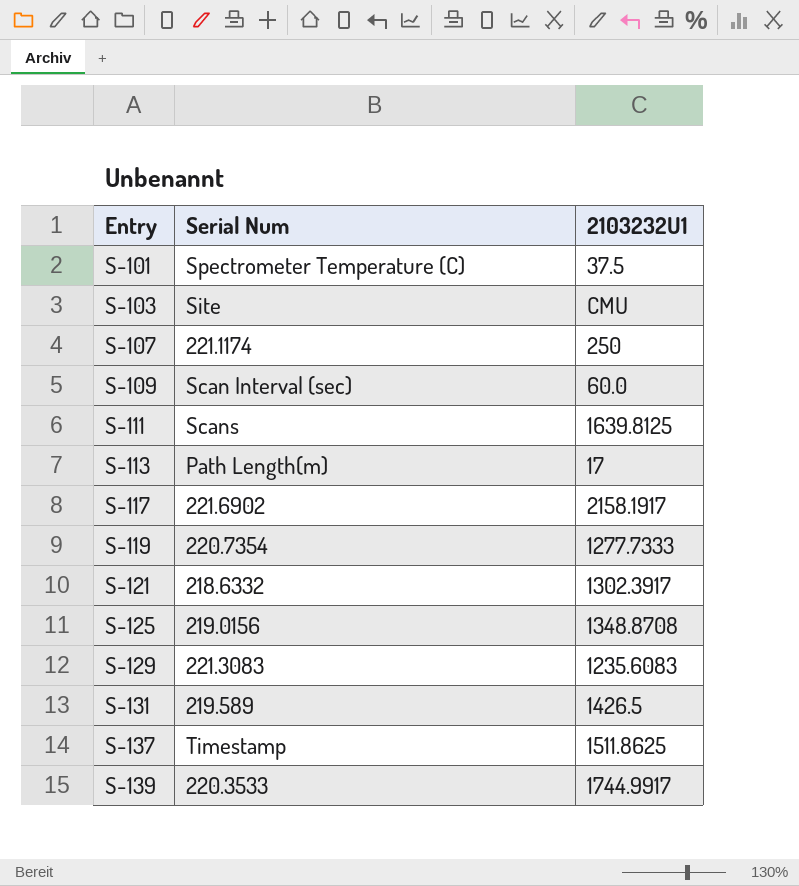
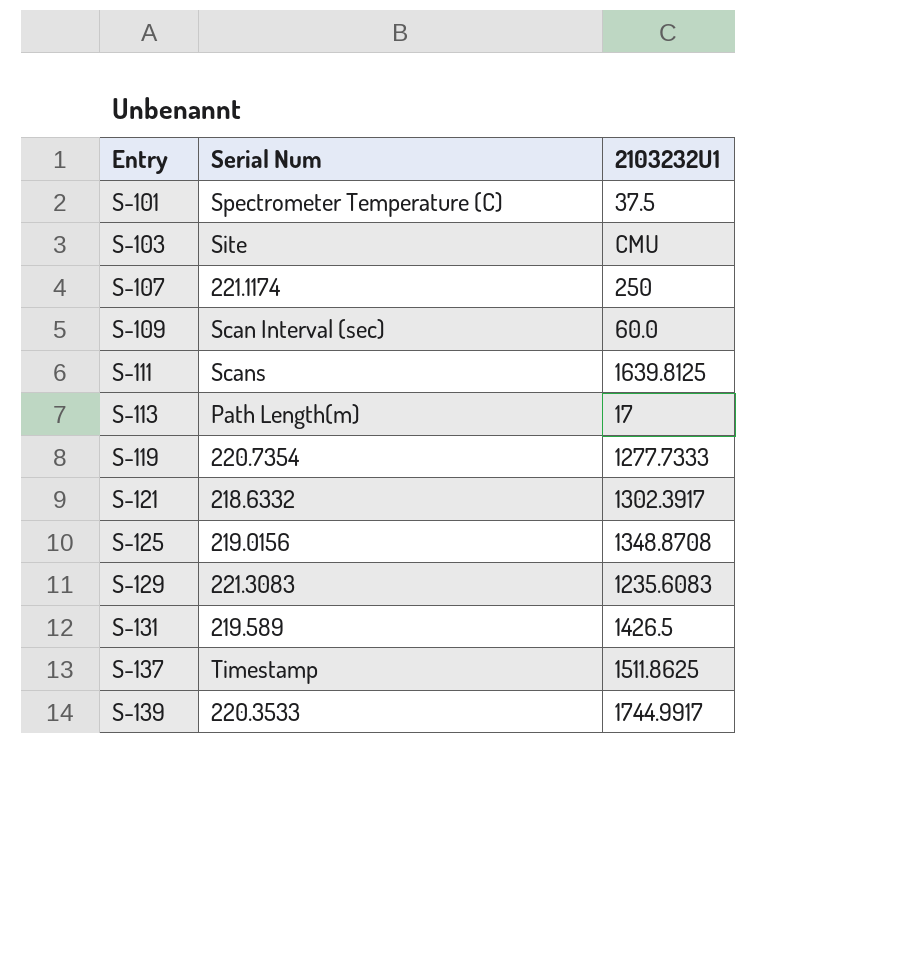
row S-117: 221.6902 | 2158.1917 -> none

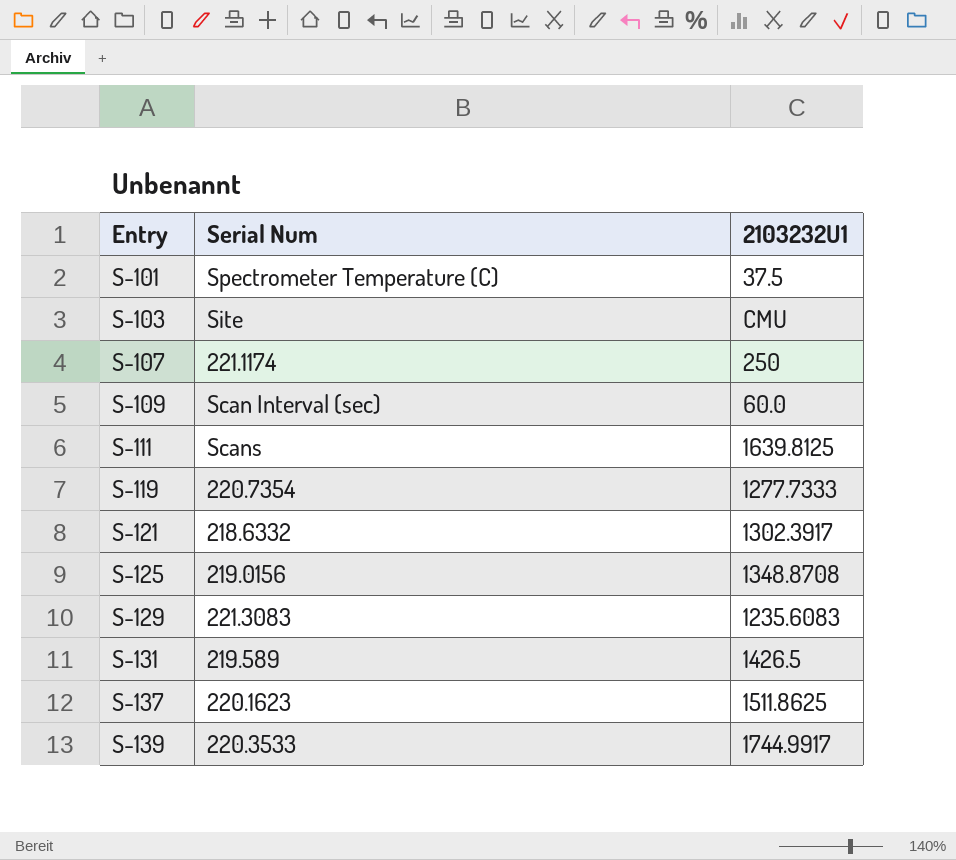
row S-113: Path Length(m) | 17 -> none
S-137 | Serial Num: Timestamp -> 220.1623

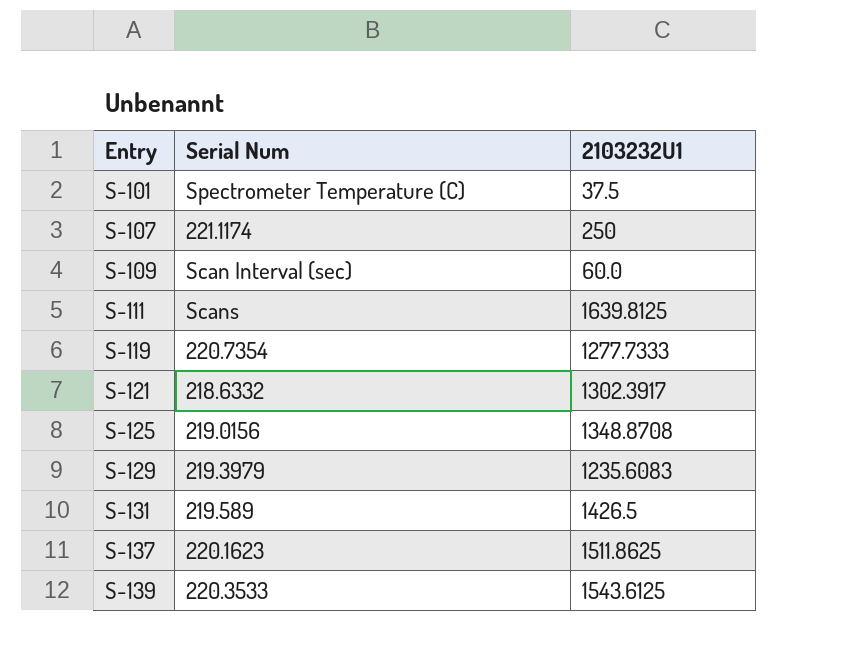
row S-103: Site | CMU -> none
S-129 | Serial Num: 221.3083 -> 219.3979
S-139 | 2103232U1: 1744.9917 -> 1543.6125

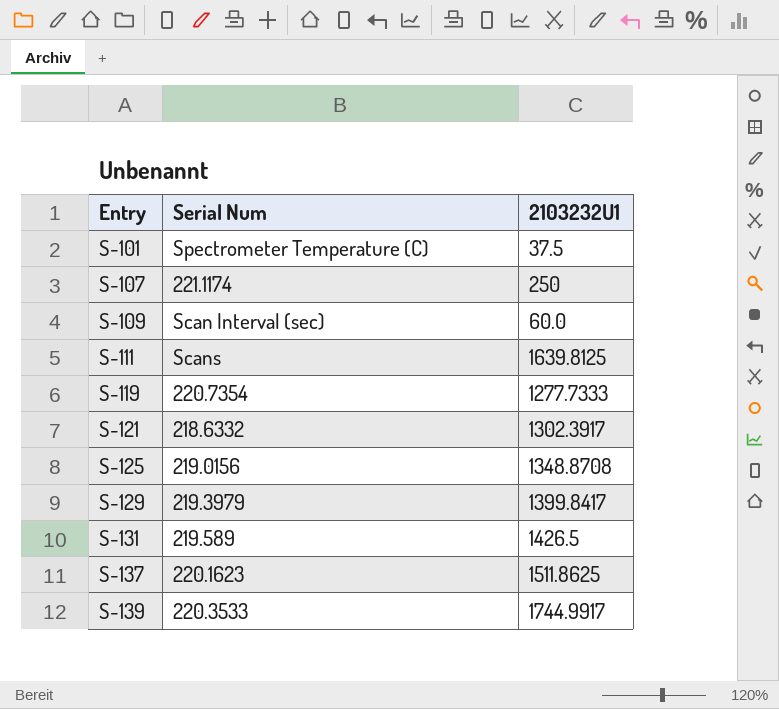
S-129 | 2103232U1: 1235.6083 -> 1399.8417
S-139 | 2103232U1: 1543.6125 -> 1744.9917

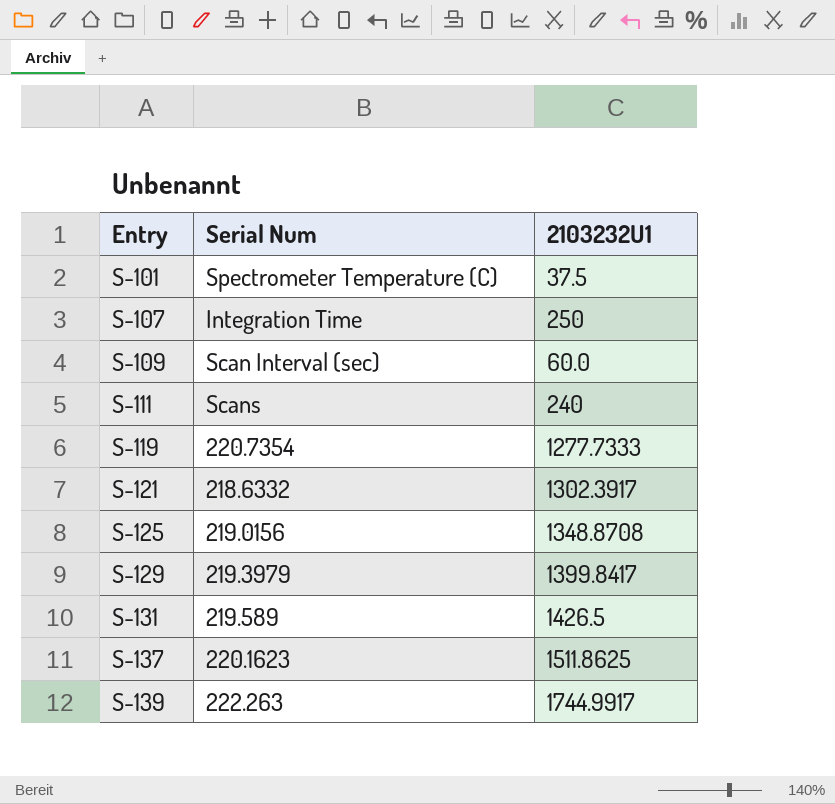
S-107 | Serial Num: 221.1174 -> Integration Time
S-111 | 2103232U1: 1639.8125 -> 240
S-139 | Serial Num: 220.3533 -> 222.263

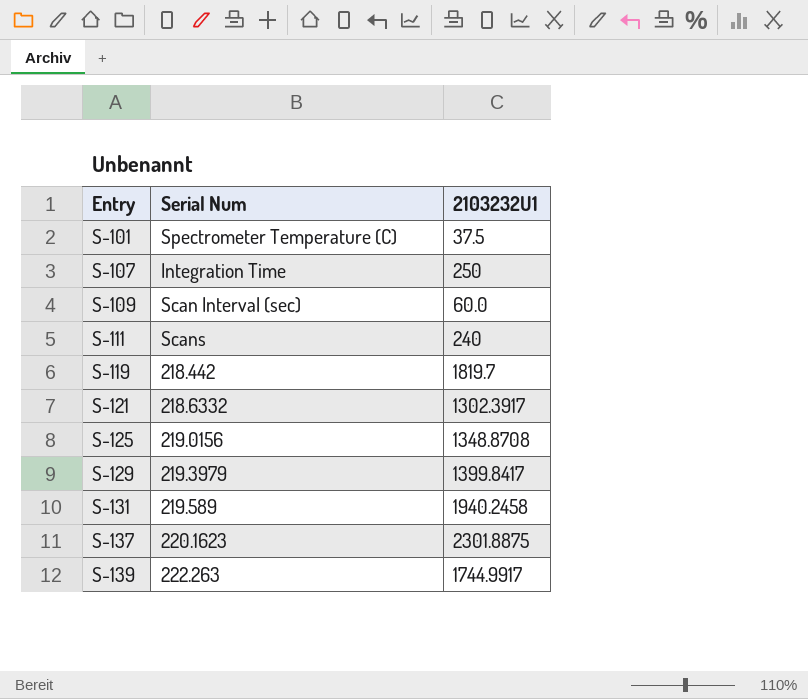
S-119 | Serial Num: 220.7354 -> 218.442
S-119 | 2103232U1: 1277.7333 -> 1819.7
S-131 | 2103232U1: 1426.5 -> 1940.2458
S-137 | 2103232U1: 1511.8625 -> 2301.8875

